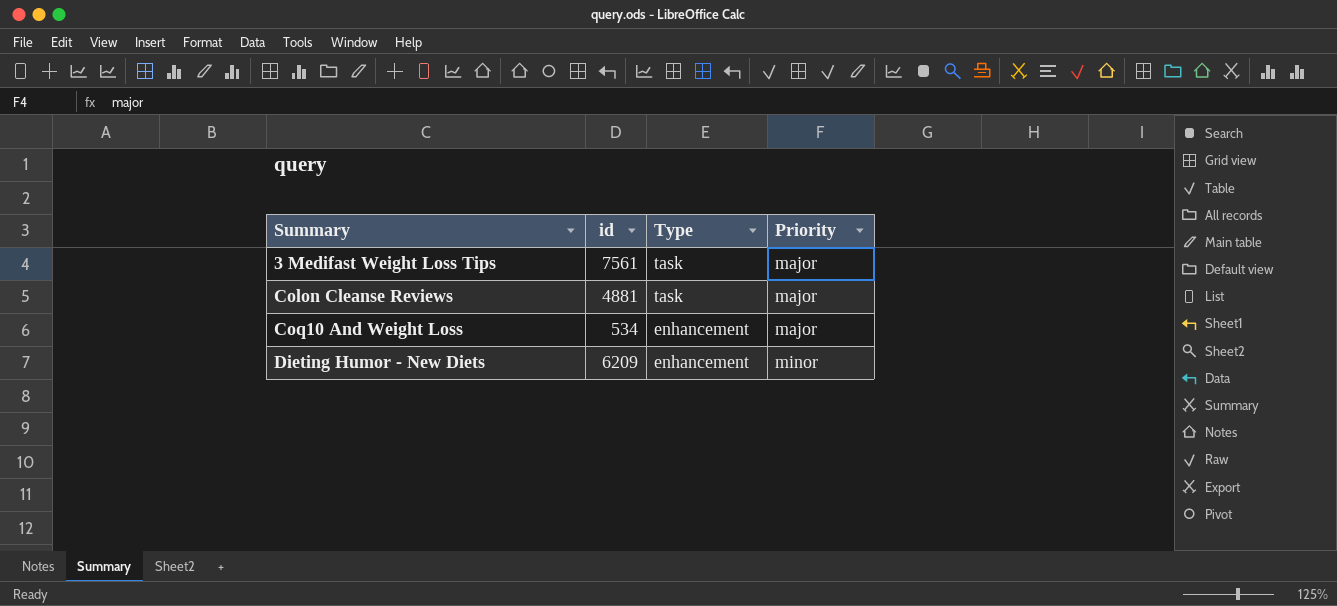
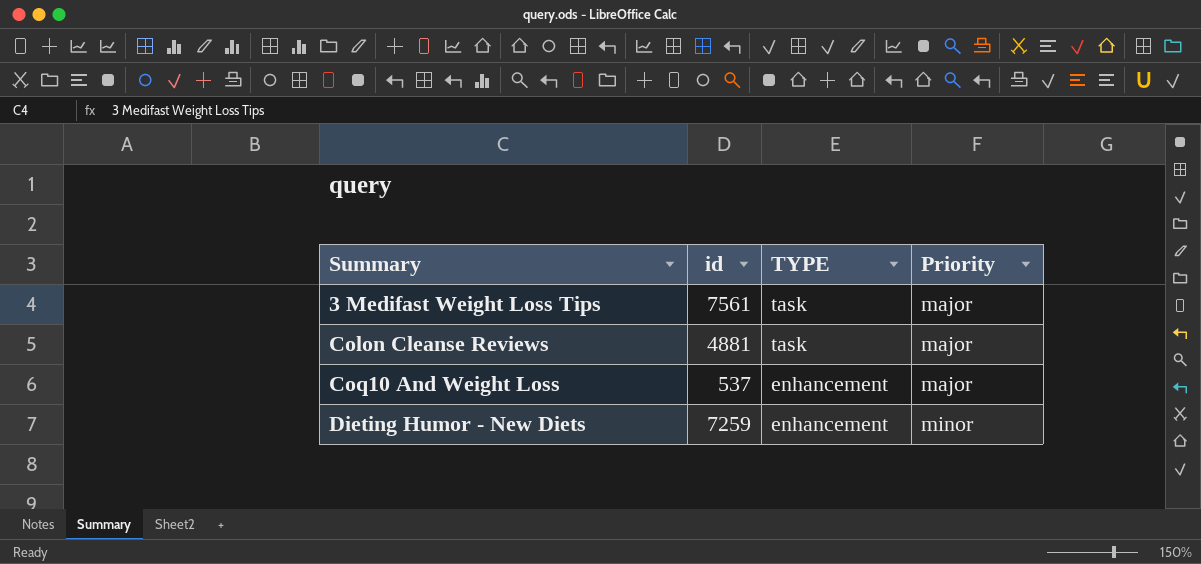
column name: Type -> TYPE
Coq10 And Weight Loss | id: 534 -> 537
Dieting Humor - New Diets | id: 6209 -> 7259

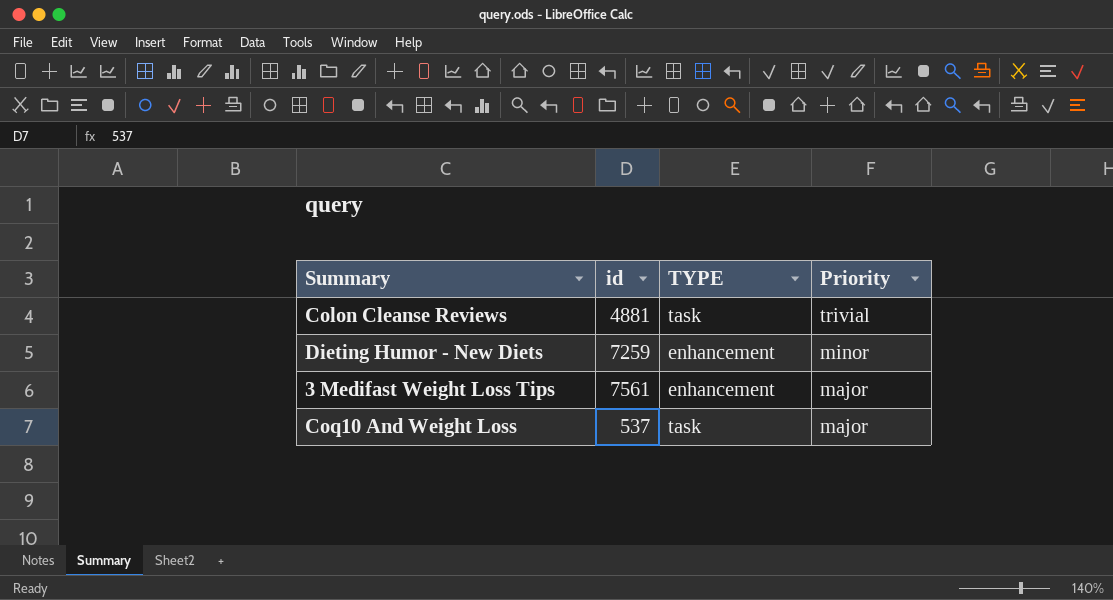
row order: Summary ascending -> Priority descending
Colon Cleanse Reviews | Priority: major -> trivial
3 Medifast Weight Loss Tips | TYPE: task -> enhancement
Coq10 And Weight Loss | TYPE: enhancement -> task

